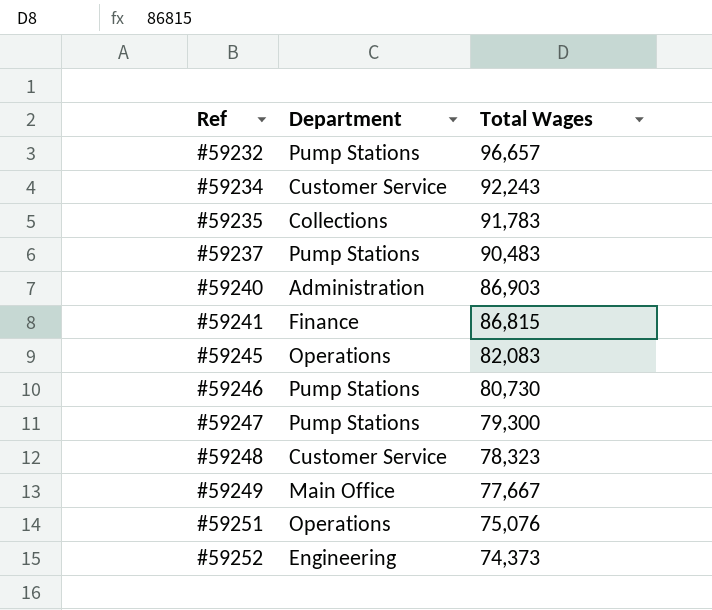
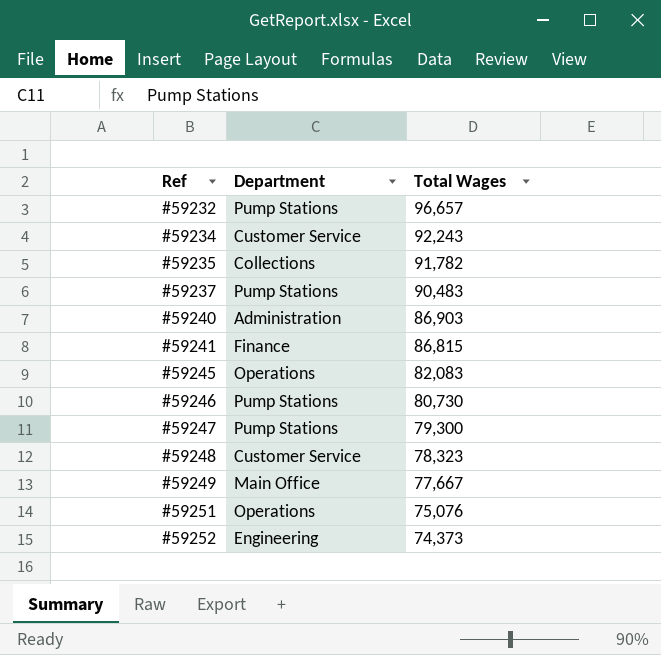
#59235 | Total Wages: 91,783 -> 91,782

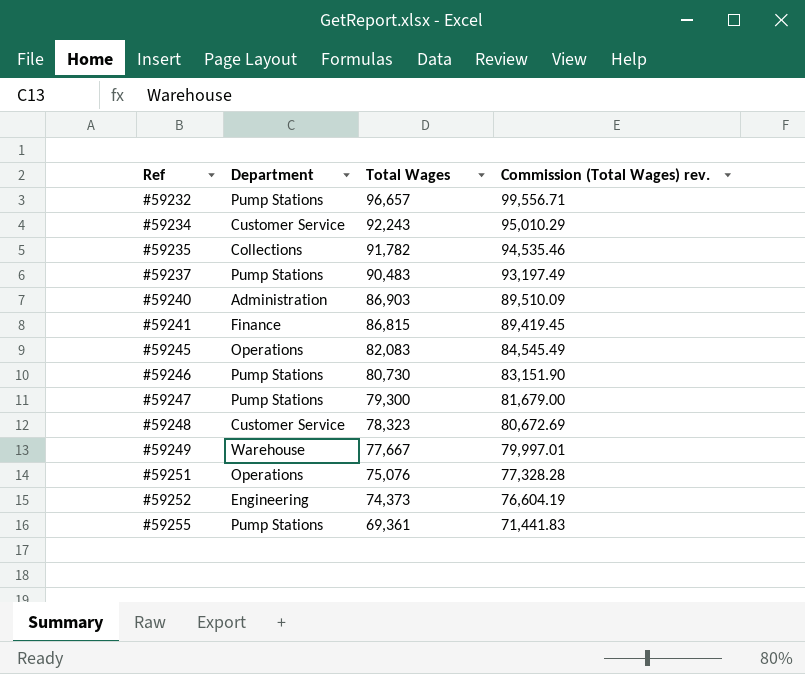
column Commission (Total Wages) rev. | formula: none -> [Total Wages] * 1.03
#59249 | Department: Main Office -> Warehouse
row #59255: none -> Pump Stations | 69,361 | 71,441.83

